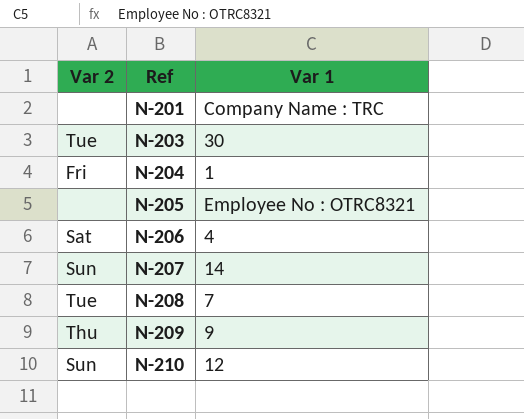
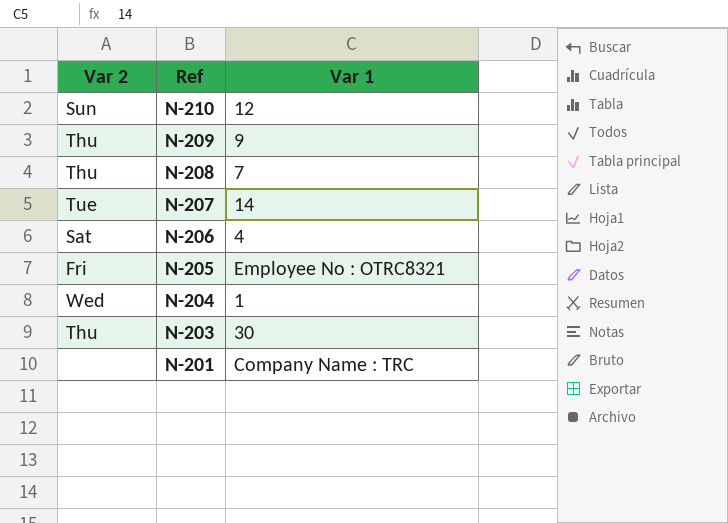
row order: Ref ascending -> Ref descending
N-208 | Var 2: Tue -> Thu
N-207 | Var 2: Sun -> Tue
N-205 | Var 2: none -> Fri
N-204 | Var 2: Fri -> Wed
N-203 | Var 2: Tue -> Thu

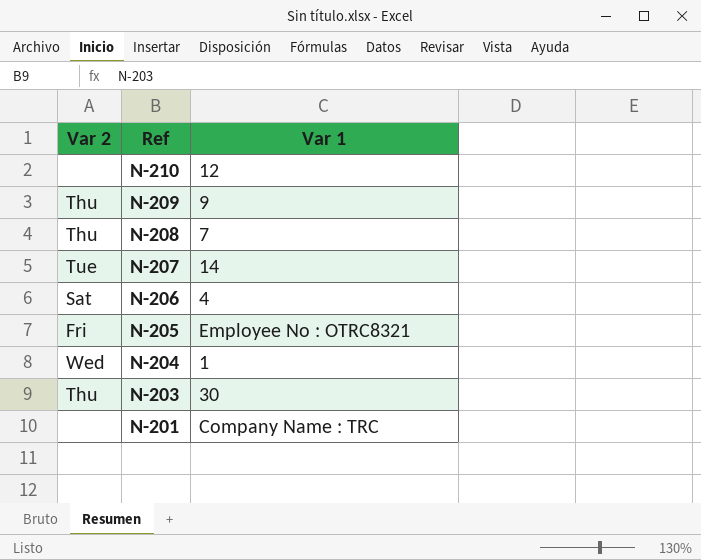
N-210 | Var 2: Sun -> none

